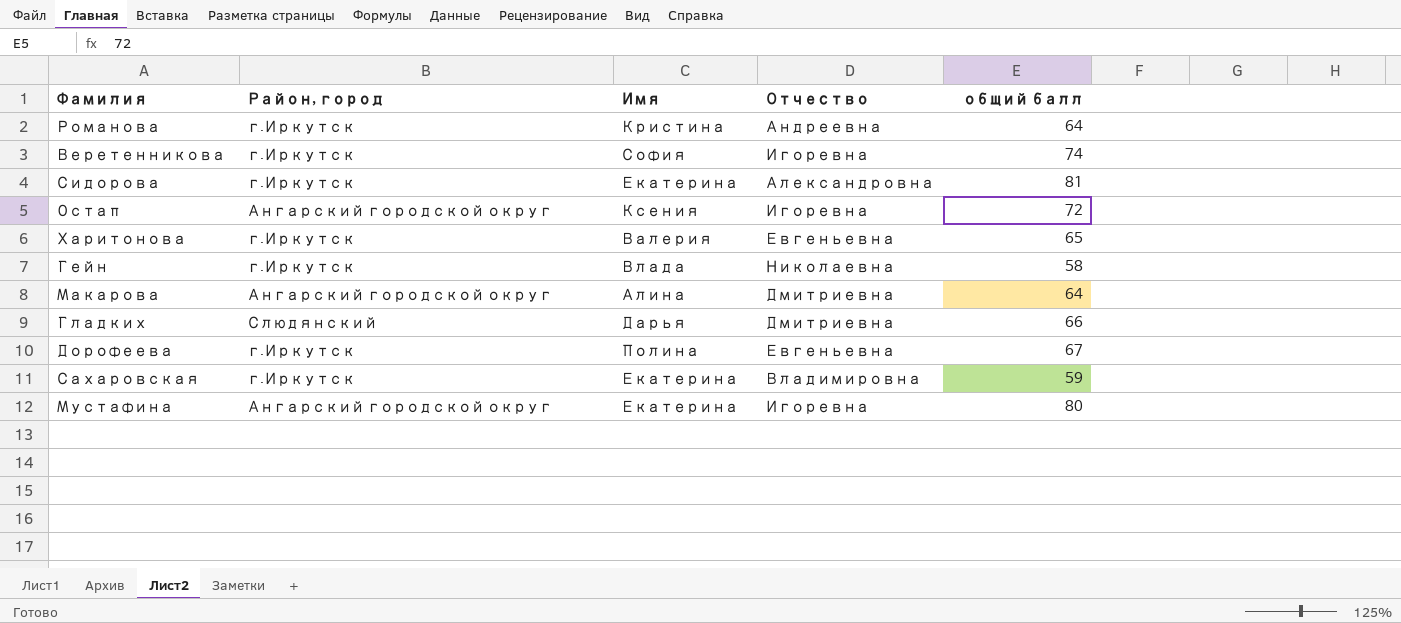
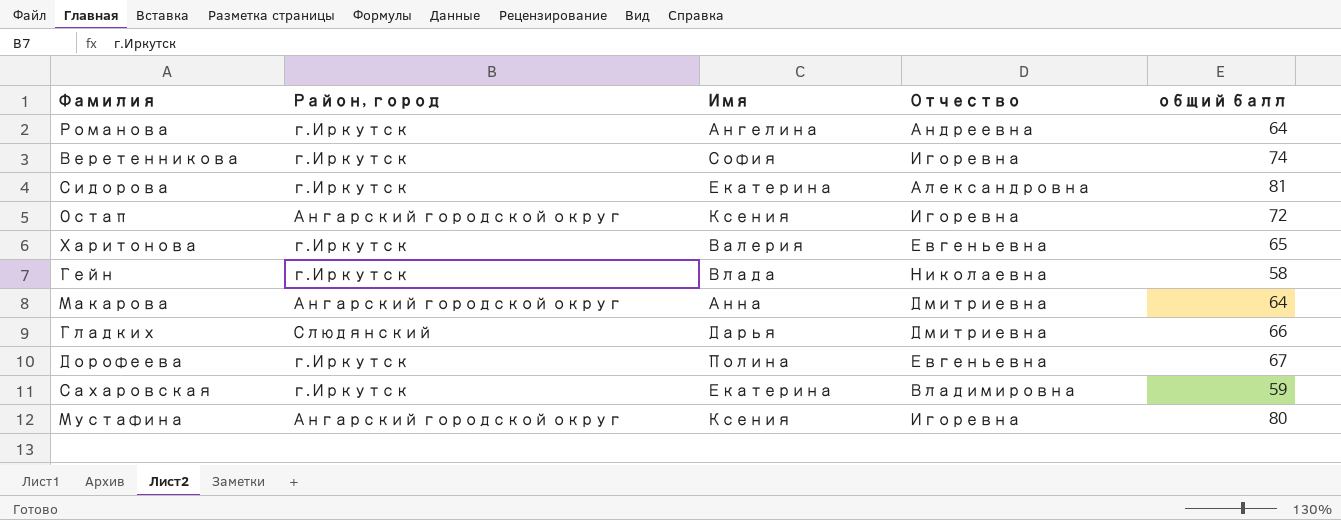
Романова | Имя: Кристина -> Ангелина
Макарова | Имя: Алина -> Анна
Мустафина | Имя: Екатерина -> Ксения

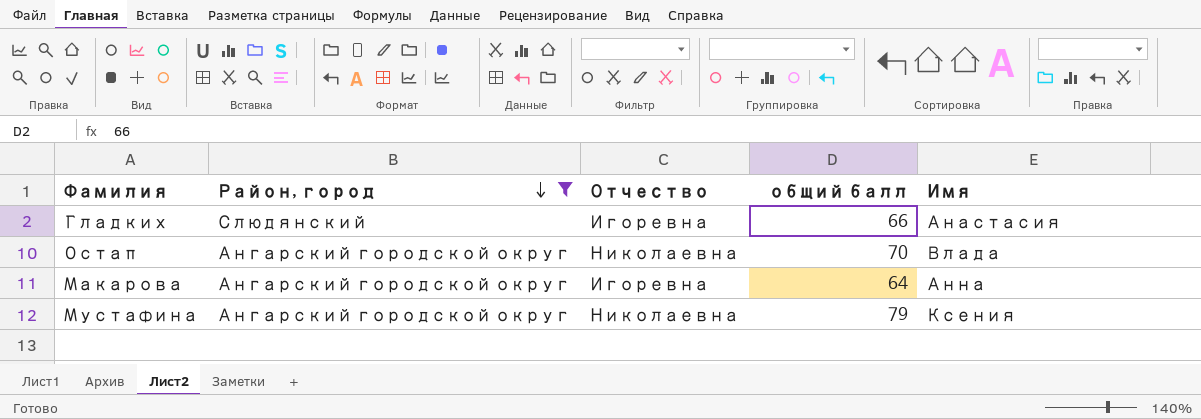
filter: none -> Район, город != г.Иркутск
row order: none -> Район, город descending
column Имя | position: 3 -> 5
Гладких | Отчество: Дмитриевна -> Игоревна
Гладких | Имя: Дарья -> Анастасия
Остап | Отчество: Игоревна -> Николаевна
Остап | общий балл: 72 -> 70
Остап | Имя: Ксения -> Влада
Макарова | Отчество: Дмитриевна -> Игоревна
Мустафина | Отчество: Игоревна -> Николаевна
Мустафина | общий балл: 80 -> 79

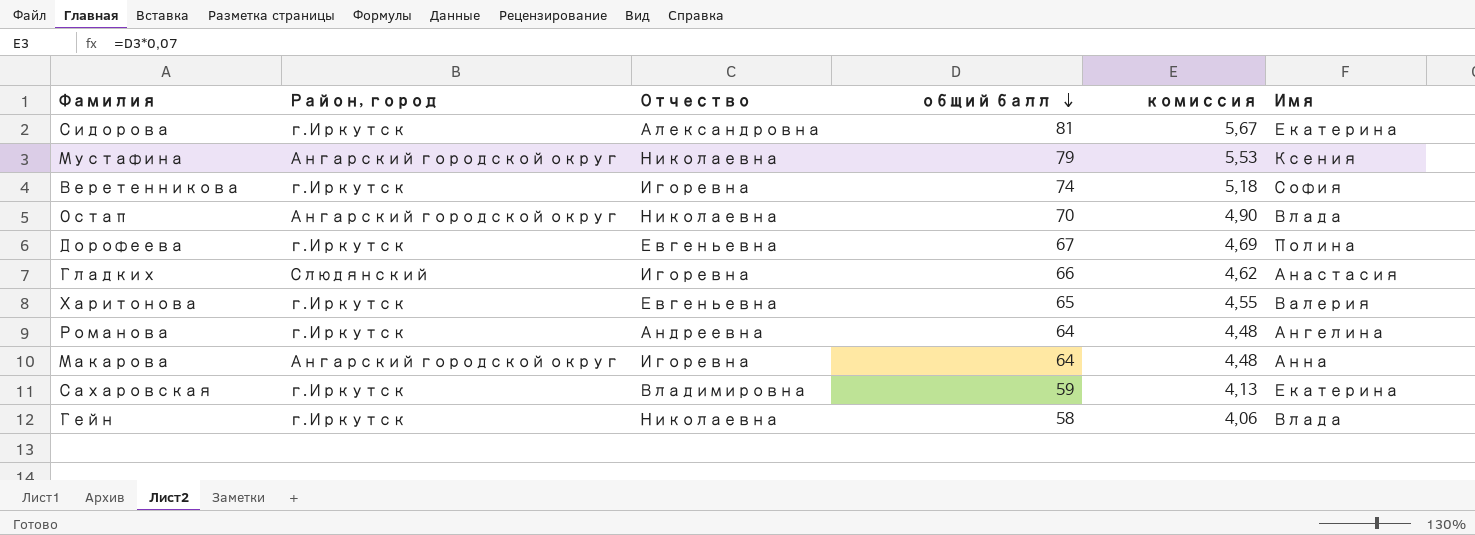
filter: Район, город != г.Иркутск -> none
row order: Район, город descending -> общий балл descending
column комиссия | formula: none -> [общий балл] * 0,07

